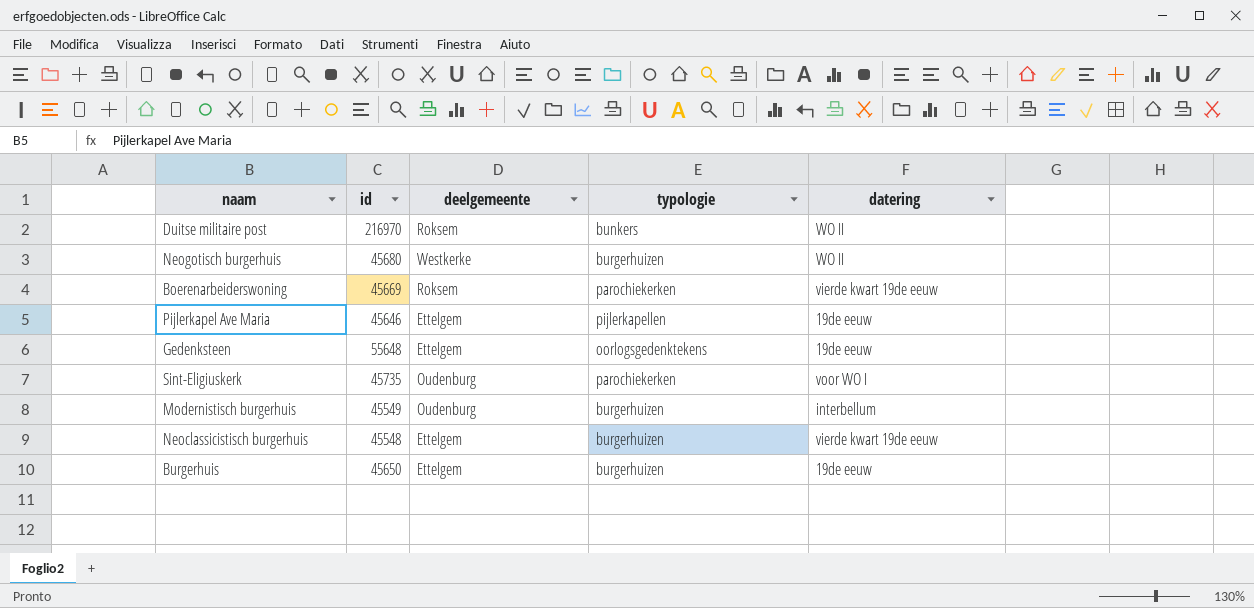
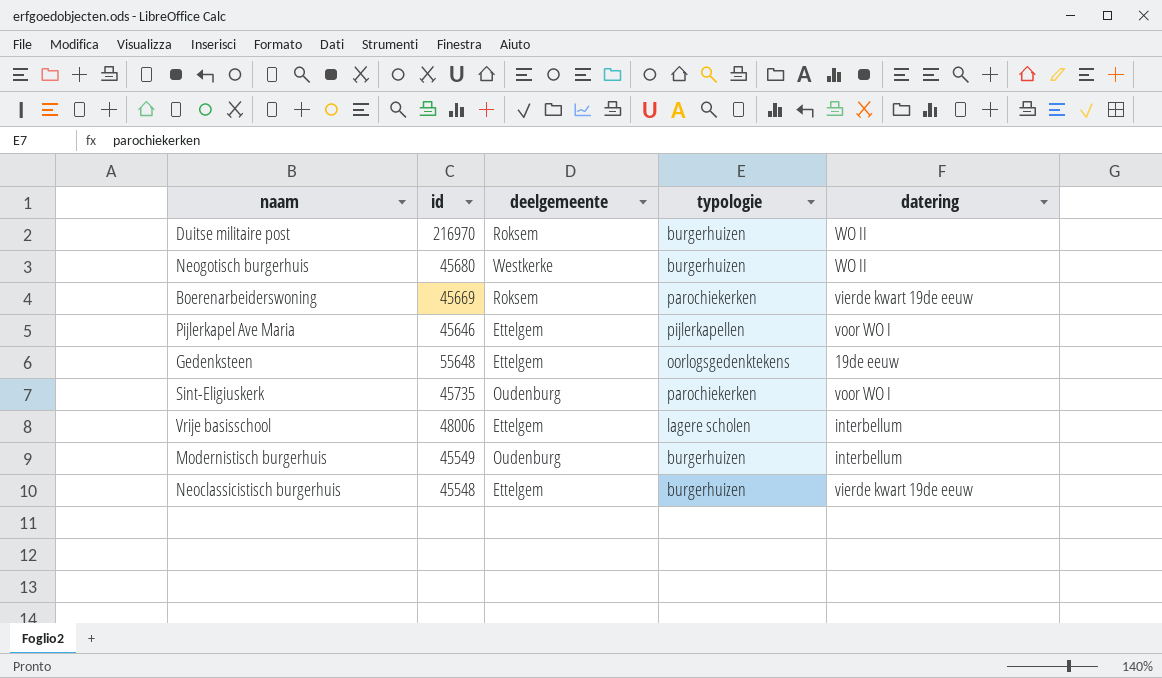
row Burgerhuis: 45650 | Ettelgem | burgerhuizen | 19de eeuw -> none
Duitse militaire post | typologie: bunkers -> burgerhuizen
Pijlerkapel Ave Maria | datering: 19de eeuw -> voor WO I
row Vrije basisschool: none -> 48006 | Ettelgem | lagere scholen | interbellum

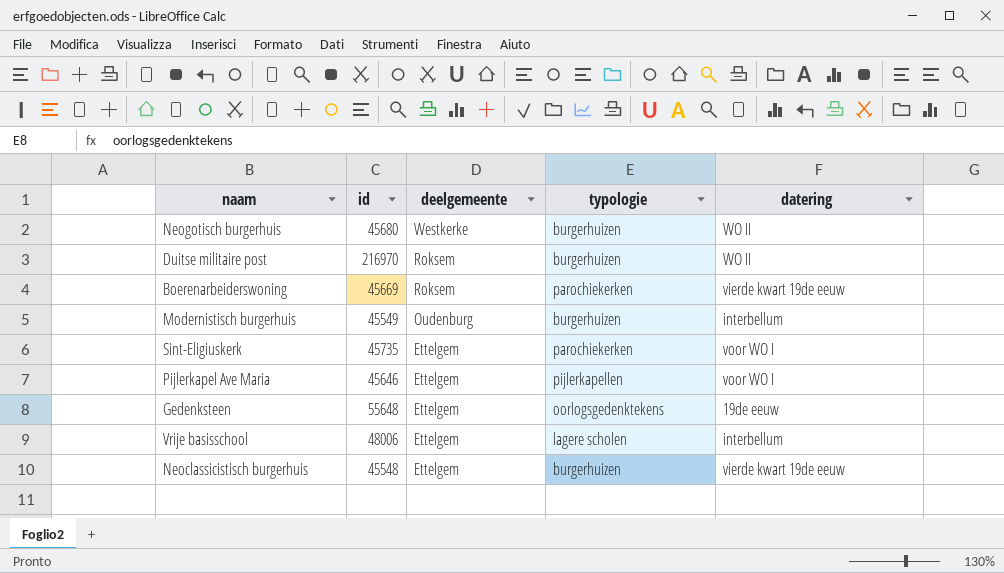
row order: none -> deelgemeente descending
Sint-Eligiuskerk | deelgemeente: Oudenburg -> Ettelgem

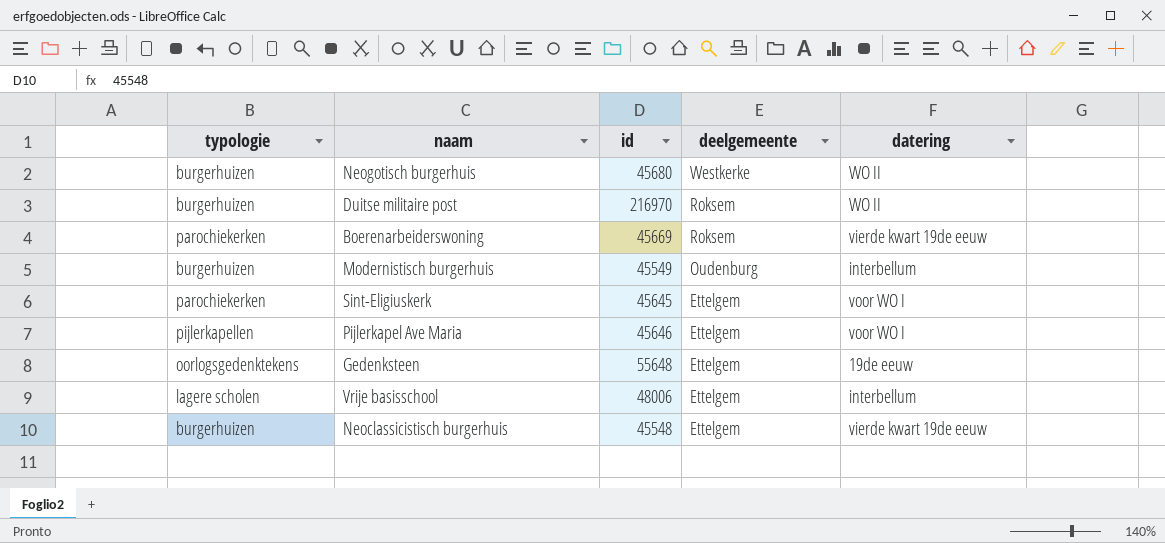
column typologie | position: 4 -> 1
Sint-Eligiuskerk | id: 45735 -> 45645

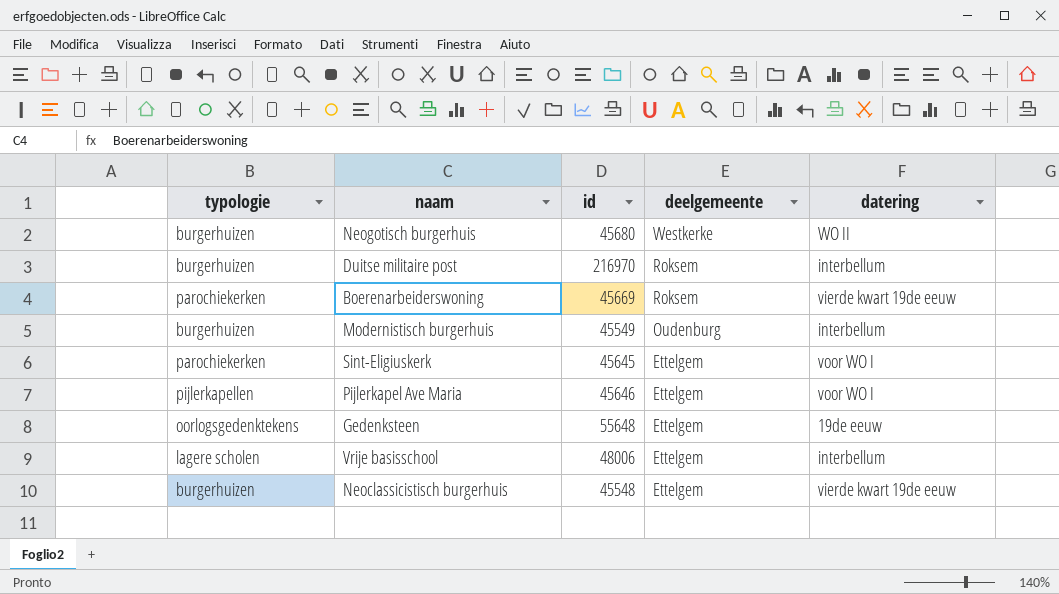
Duitse militaire post | datering: WO II -> interbellum

